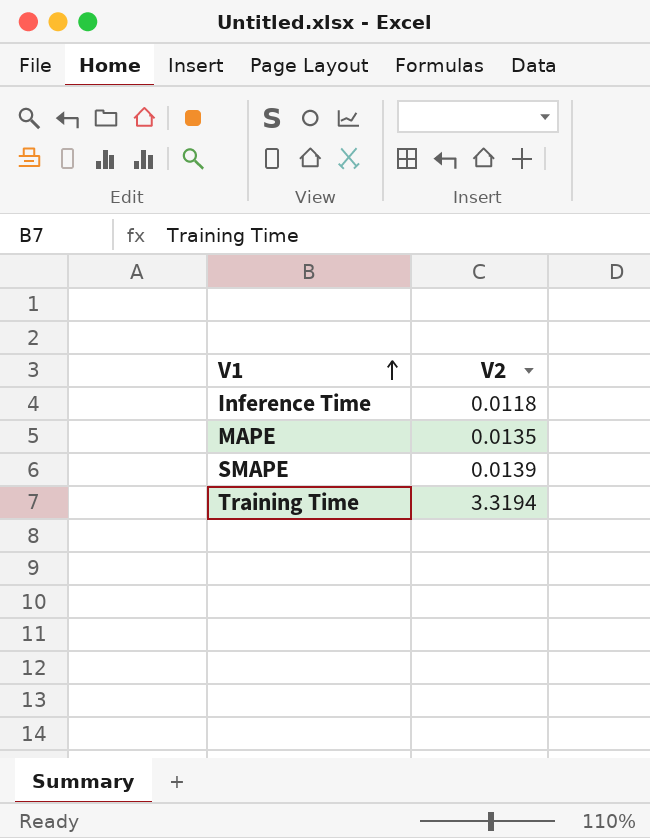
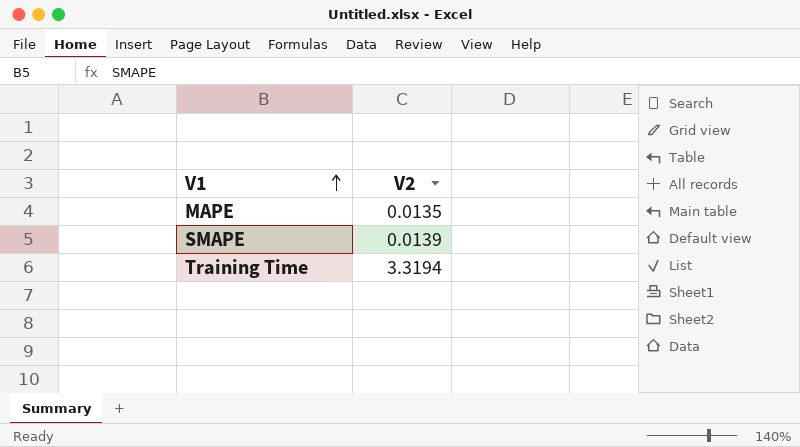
row Inference Time: 0.0118 -> none

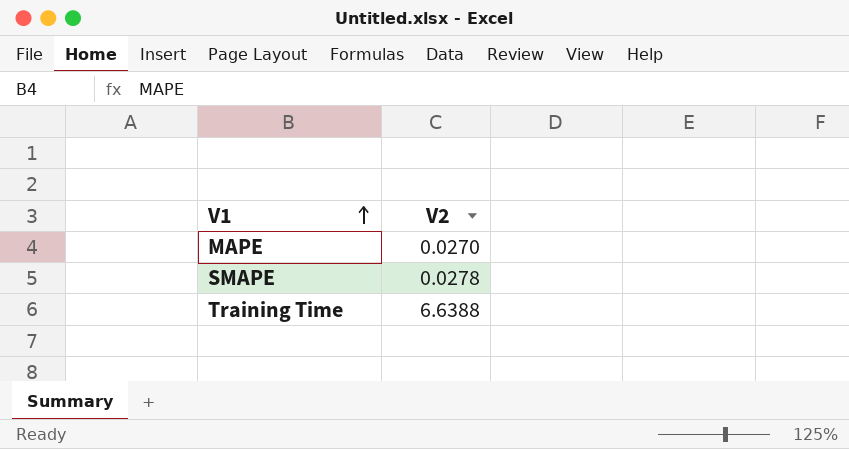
MAPE | V2: 0.0135 -> 0.0270
SMAPE | V2: 0.0139 -> 0.0278
Training Time | V2: 3.3194 -> 6.6388

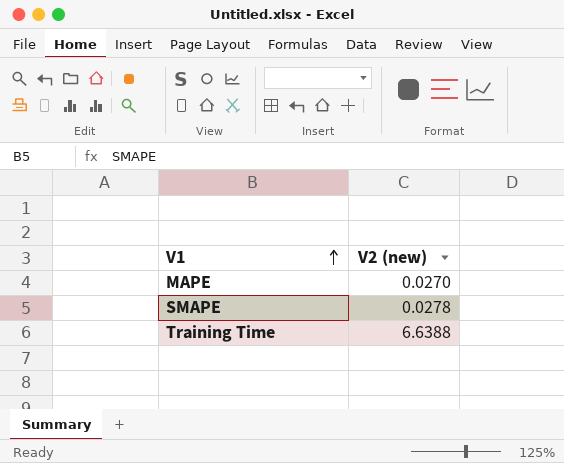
column name: V2 -> V2 (new)

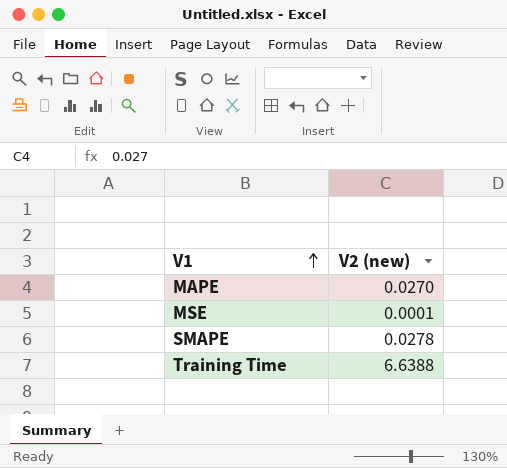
row MSE: none -> 0.0001

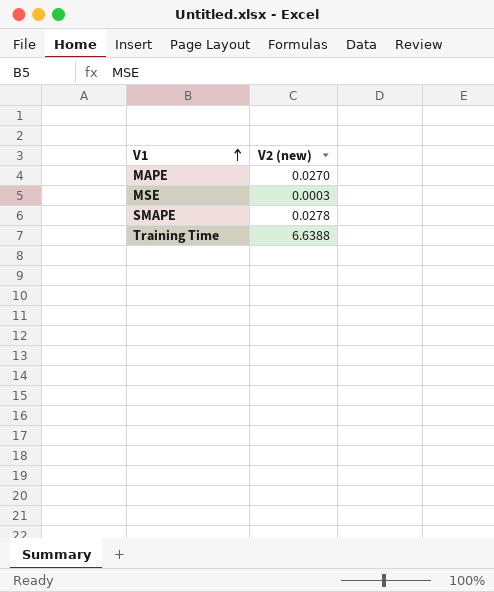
MSE | V2 (new): 0.0001 -> 0.0003

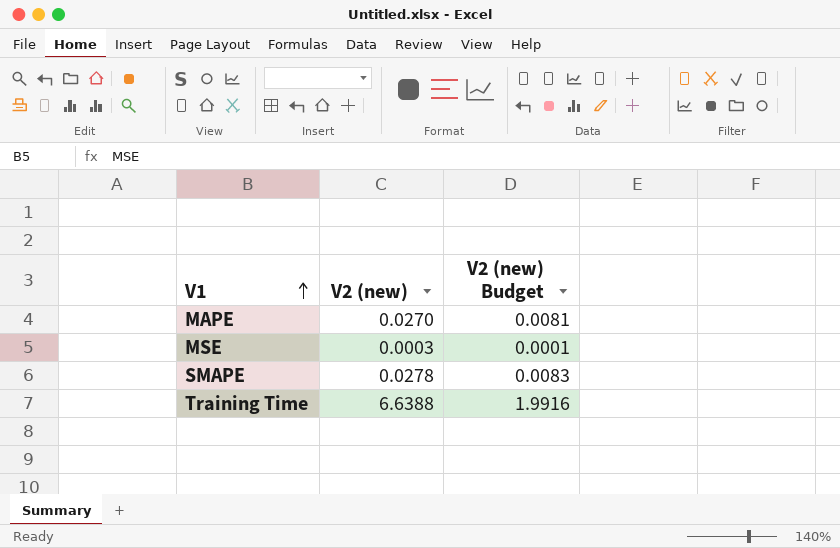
column V2 (new) Budget | formula: none -> [V2 (new)] * 0.3

